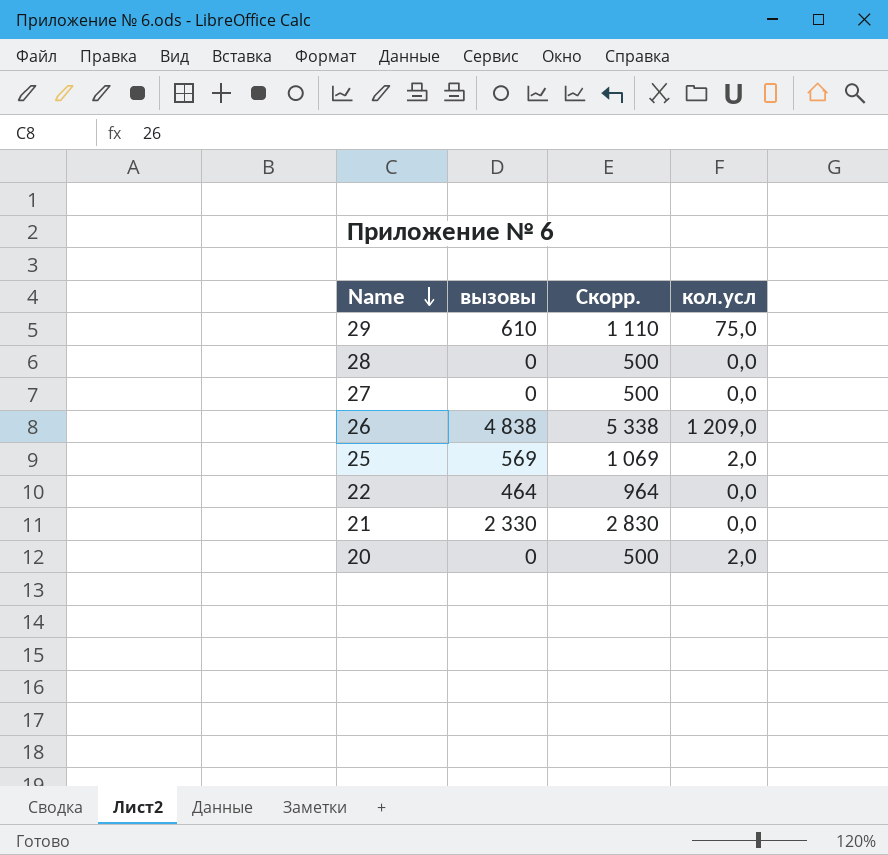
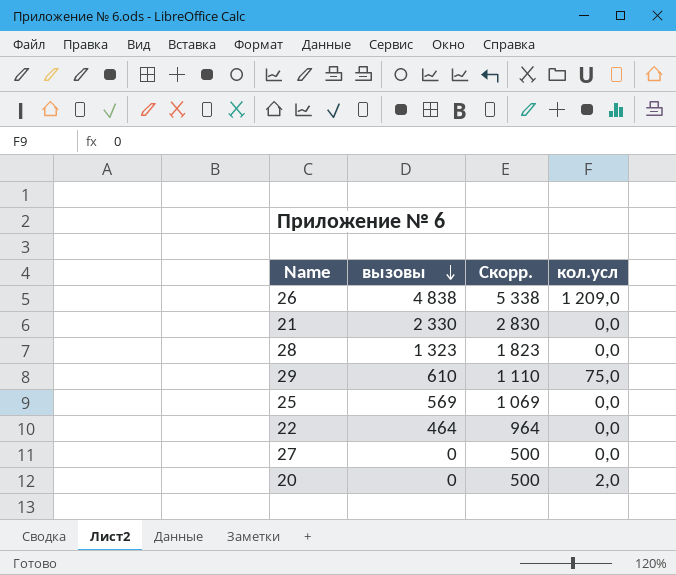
row order: Name descending -> вызовы descending
28 | вызовы: 0 -> 1 323
28 | Скорр.: 500 -> 1 823
25 | кол.усл: 2,0 -> 0,0

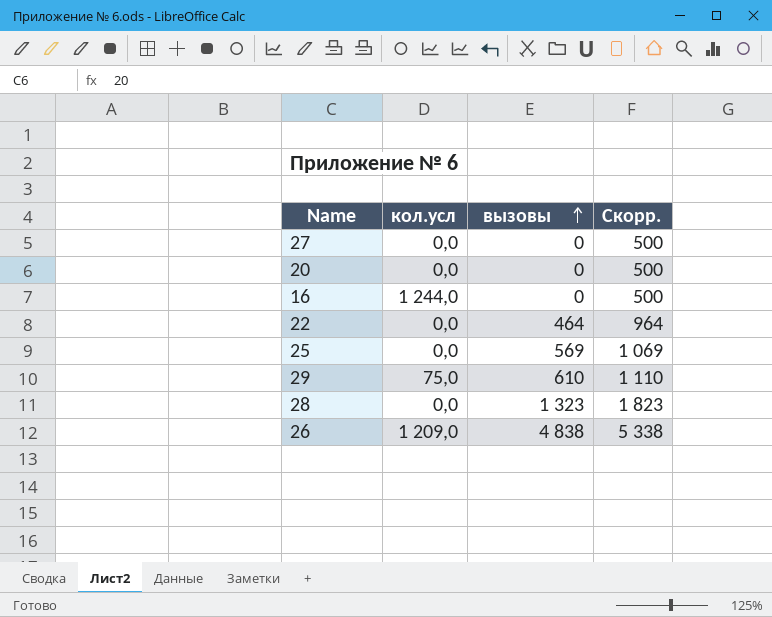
row order: вызовы descending -> вызовы ascending
column кол.усл | position: 4 -> 2
row 21: 2 330 | 2 830 | 0,0 -> none
20 | кол.усл: 2,0 -> 0,0
row 16: none -> 1 244,0 | 0 | 500

